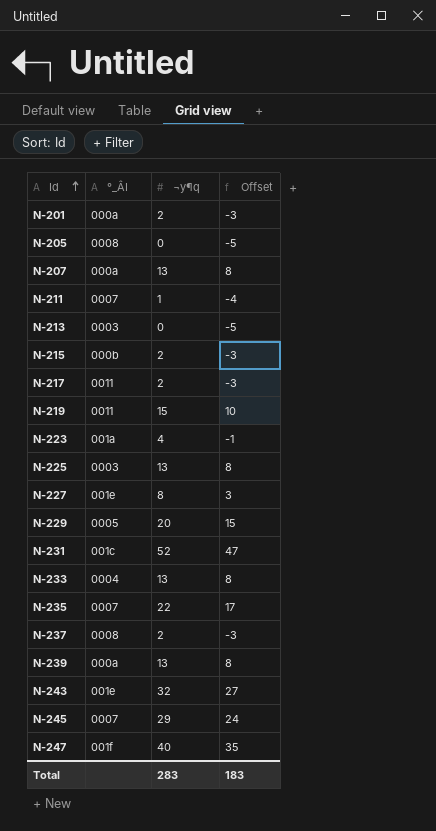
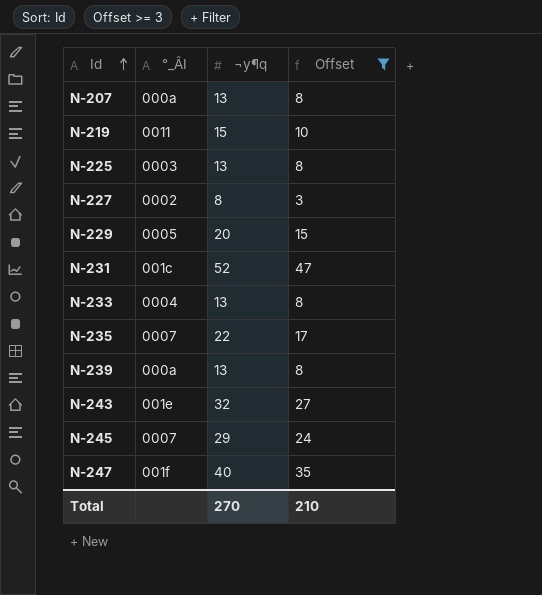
filter: none -> Offset >= 3
N-227 | °_ÂI: 001e -> 0002
Total | ¬y¶q: 283 -> 270
Total | Offset: 183 -> 210

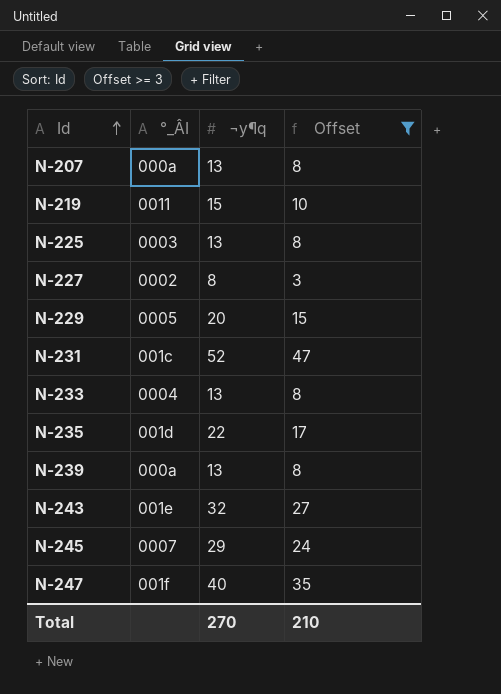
N-235 | °_ÂI: 0007 -> 001d

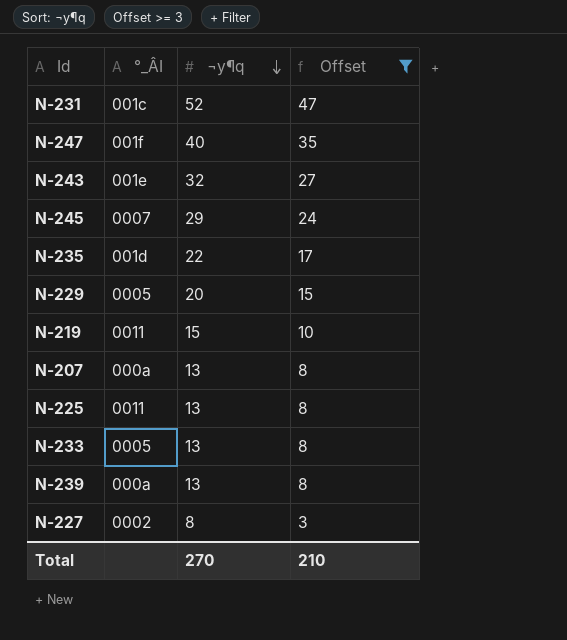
row order: Id ascending -> ¬y¶q descending
N-225 | °_ÂI: 0003 -> 0011
N-233 | °_ÂI: 0004 -> 0005

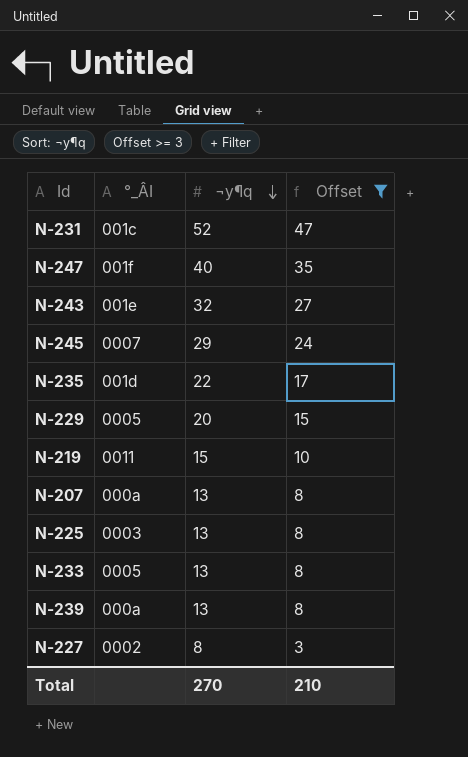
N-225 | °_ÂI: 0011 -> 0003

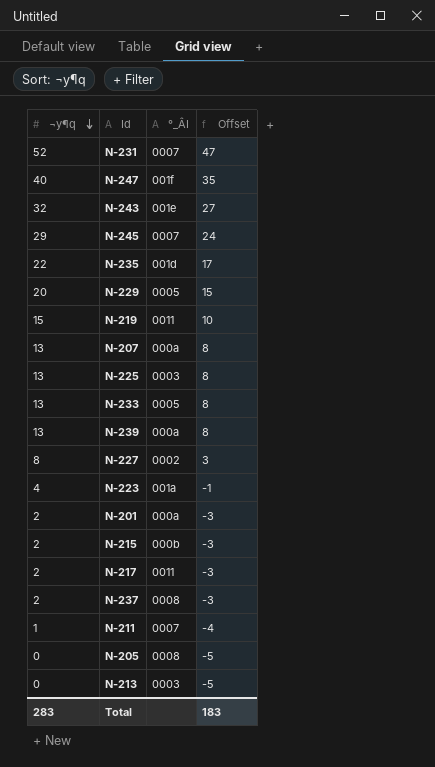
filter: Offset >= 3 -> none
column ¬y¶q | position: 3 -> 1
N-231 | °_ÂI: 001c -> 0007
Total | ¬y¶q: 270 -> 283
Total | Offset: 210 -> 183

